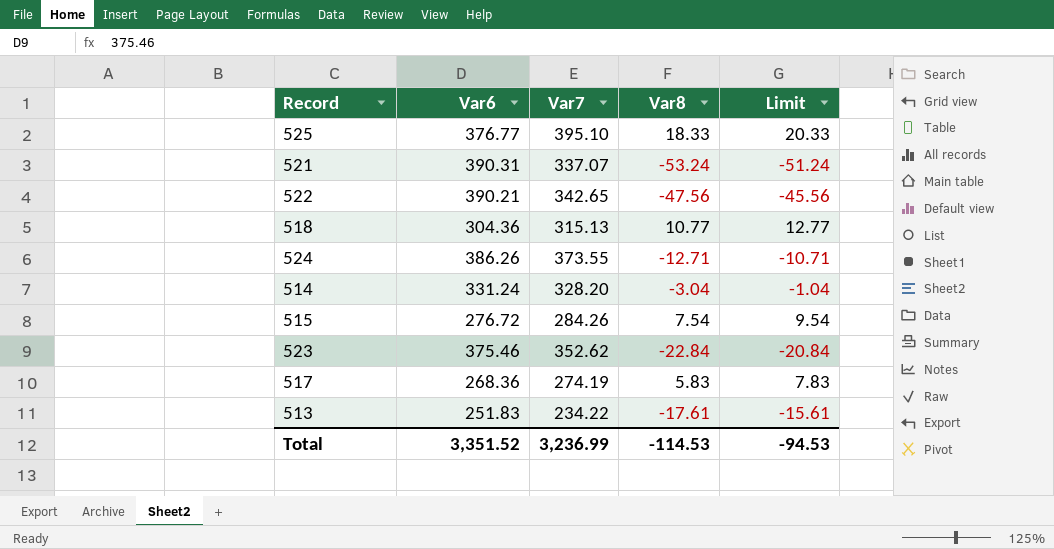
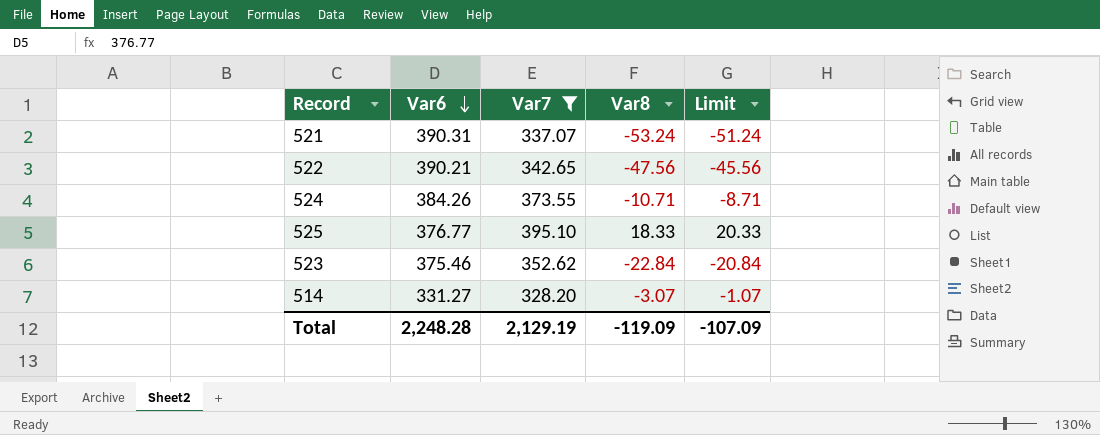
filter: none -> Var7 >= 328.20
row order: none -> Var6 descending
524 | Var6: 386.26 -> 384.26
524 | Var8: -12.71 -> -10.71
524 | Limit: -10.71 -> -8.71
514 | Var6: 331.24 -> 331.27
514 | Var8: -3.04 -> -3.07
514 | Limit: -1.04 -> -1.07
Total | Var6: 3,351.52 -> 2,248.28
Total | Var7: 3,236.99 -> 2,129.19
Total | Var8: -114.53 -> -119.09
Total | Limit: -94.53 -> -107.09

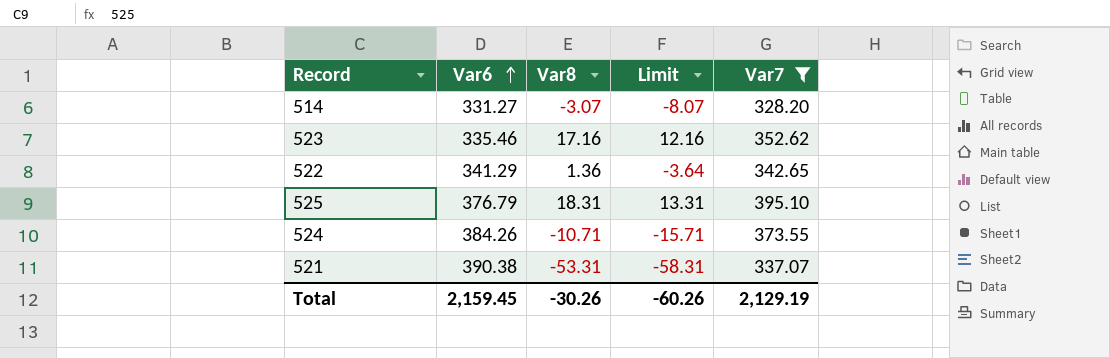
row order: Var6 descending -> Var6 ascending
column Limit | formula: [Var8] + 2 -> [Var8] - 5
column Var7 | position: 3 -> 5
523 | Var6: 375.46 -> 335.46
523 | Var8: -22.84 -> 17.16
522 | Var6: 390.21 -> 341.29
522 | Var8: -47.56 -> 1.36
525 | Var6: 376.77 -> 376.79
525 | Var8: 18.33 -> 18.31
521 | Var6: 390.31 -> 390.38
521 | Var8: -53.24 -> -53.31
Total | Var6: 2,248.28 -> 2,159.45
Total | Var8: -119.09 -> -30.26
Total | Limit: -107.09 -> -60.26

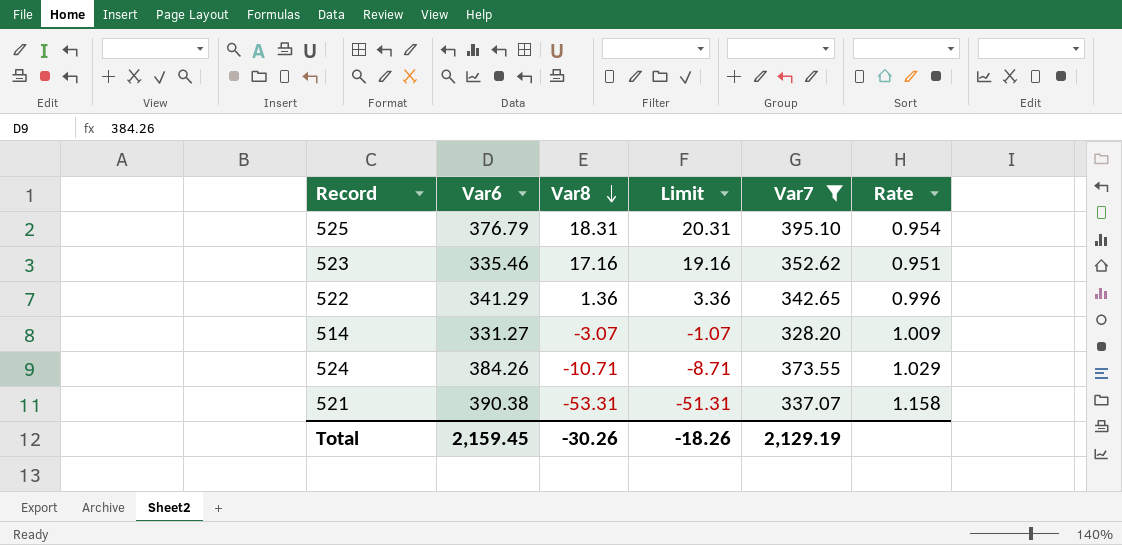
row order: Var6 ascending -> Var8 descending
column Limit | formula: [Var8] - 5 -> [Var8] + 2
column Rate | formula: none -> [Var6] / [Var7]
Total | Limit: -60.26 -> -18.26

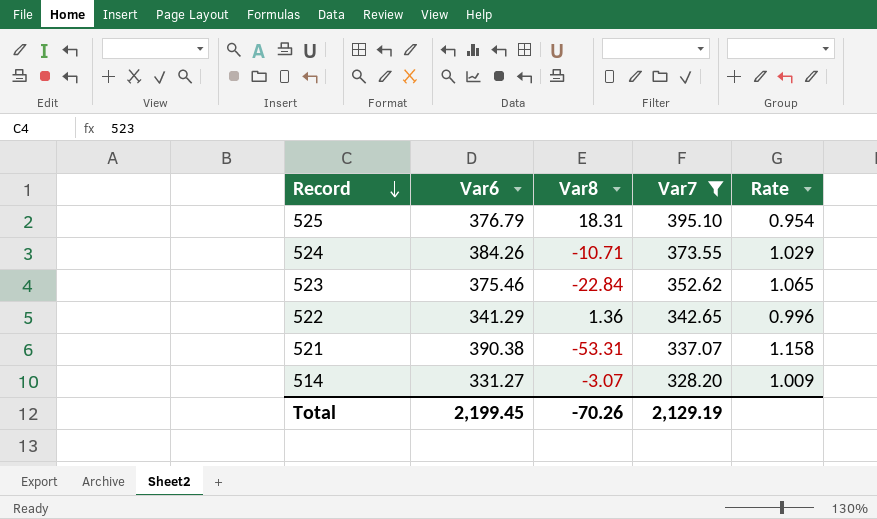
row order: Var8 descending -> Record descending
column Limit | formula: [Var8] + 2 -> none
523 | Var6: 335.46 -> 375.46
523 | Var8: 17.16 -> -22.84
523 | Rate: 0.951 -> 1.065
Total | Var6: 2,159.45 -> 2,199.45
Total | Var8: -30.26 -> -70.26

